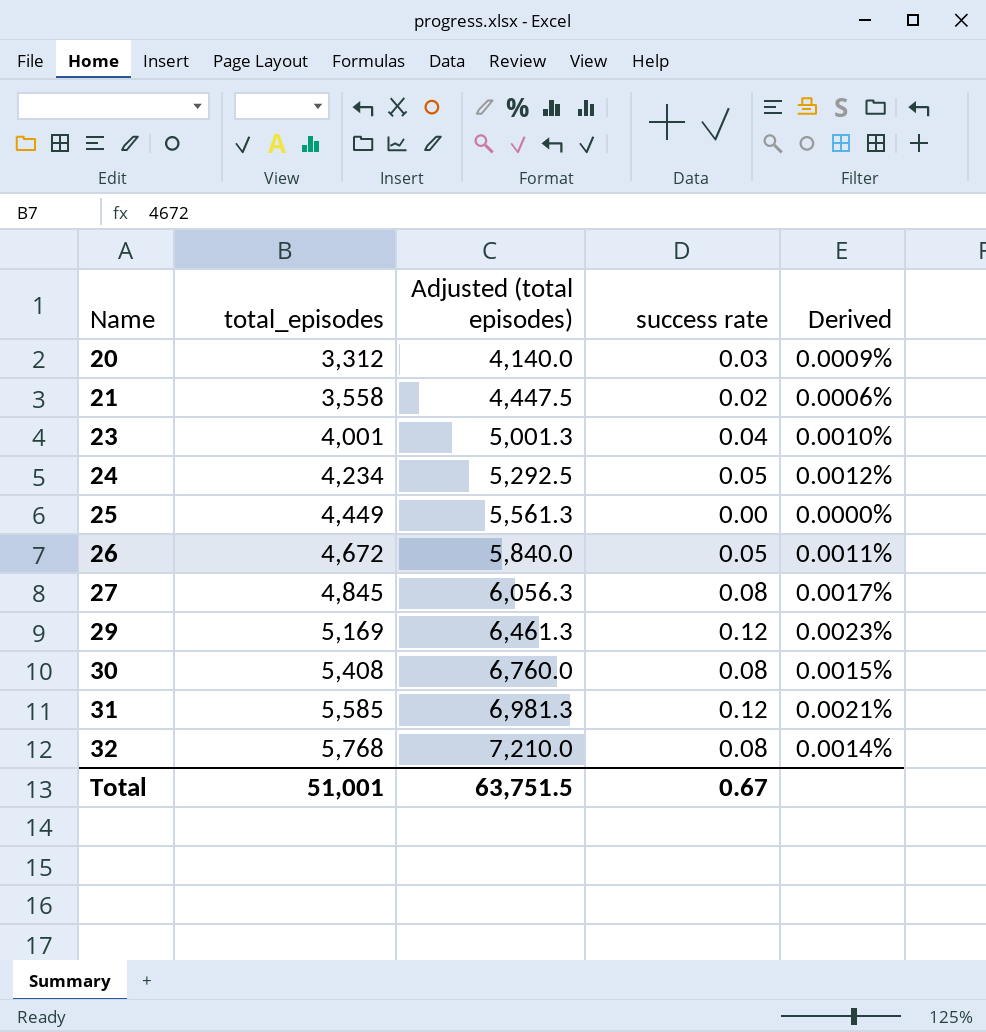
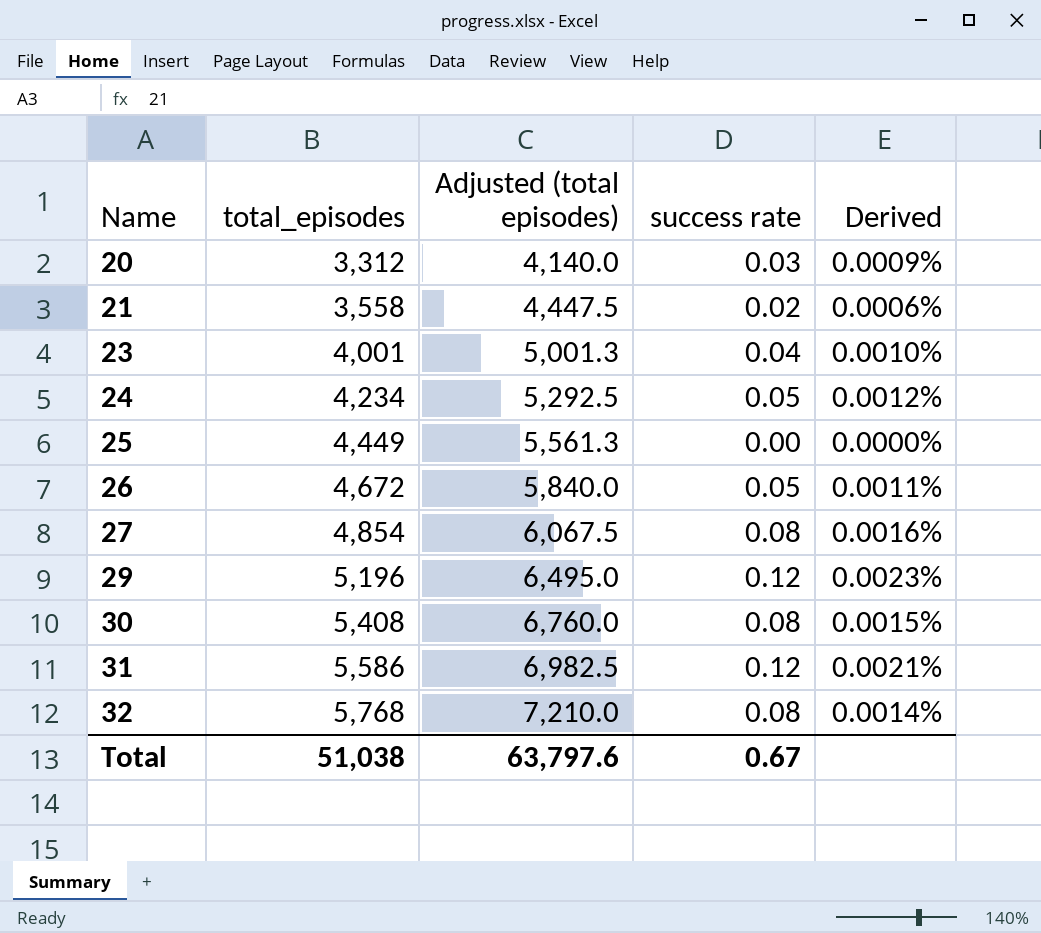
27 | total_episodes: 4,845 -> 4,854
27 | Adjusted (total episodes): 6,056.3 -> 6,067.5
27 | Derived: 0.0017% -> 0.0016%
29 | total_episodes: 5,169 -> 5,196
29 | Adjusted (total episodes): 6,461.3 -> 6,495.0
31 | total_episodes: 5,585 -> 5,586
31 | Adjusted (total episodes): 6,981.3 -> 6,982.5
Total | total_episodes: 51,001 -> 51,038
Total | Adjusted (total episodes): 63,751.5 -> 63,797.6

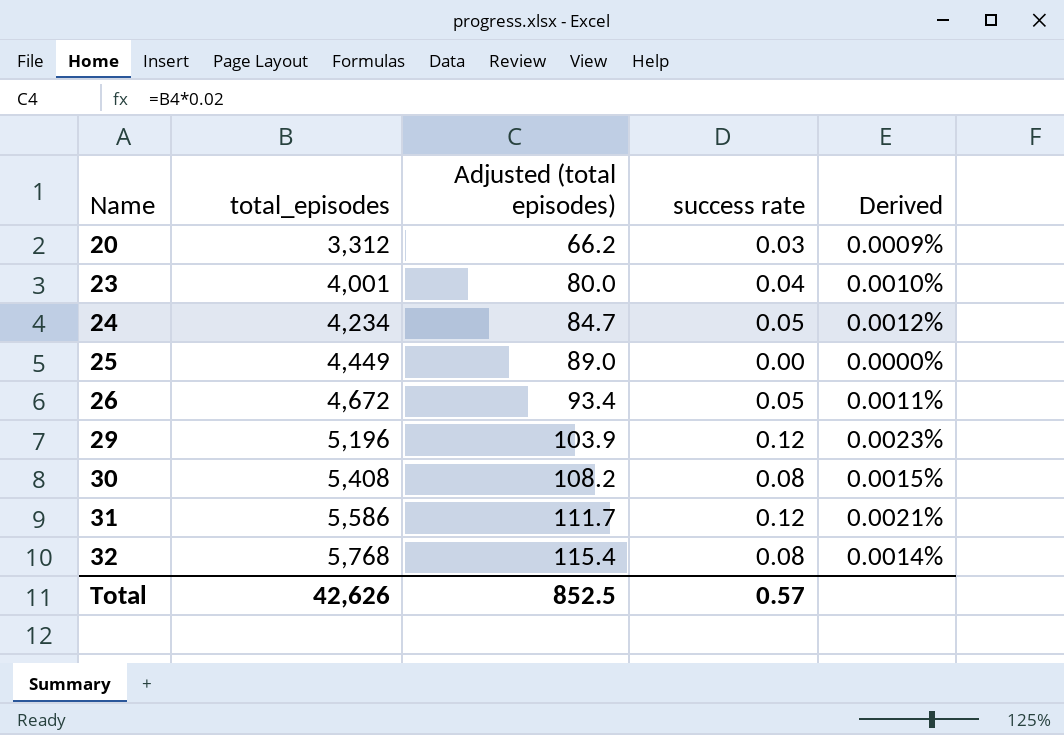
column Adjusted (total episodes) | formula: [total_episodes] * 1.25 -> [total_episodes] * 0.02
row 21: 3,558 | 4,447.5 | 0.02 | 0.0006% -> none
row 27: 4,854 | 6,067.5 | 0.08 | 0.0016% -> none
Total | total_episodes: 51,038 -> 42,626
Total | Adjusted (total episodes): 63,797.6 -> 852.5
Total | success rate: 0.67 -> 0.57

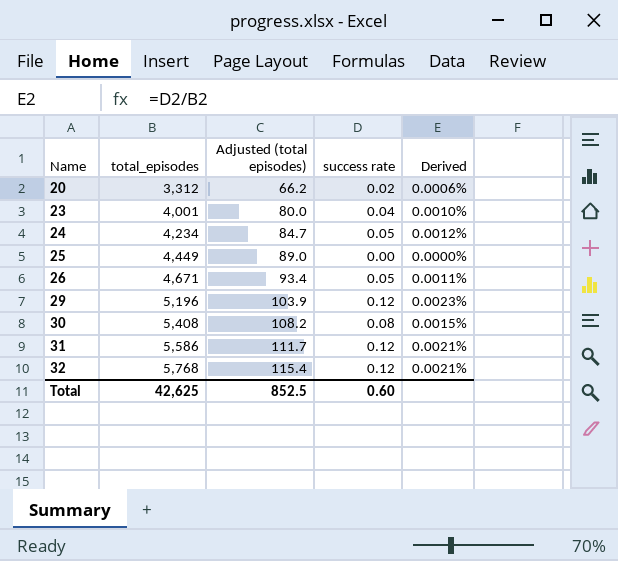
20 | success rate: 0.03 -> 0.02
20 | Derived: 0.0009% -> 0.0006%
26 | total_episodes: 4,672 -> 4,671
32 | success rate: 0.08 -> 0.12
32 | Derived: 0.0014% -> 0.0021%
Total | total_episodes: 42,626 -> 42,625
Total | success rate: 0.57 -> 0.60

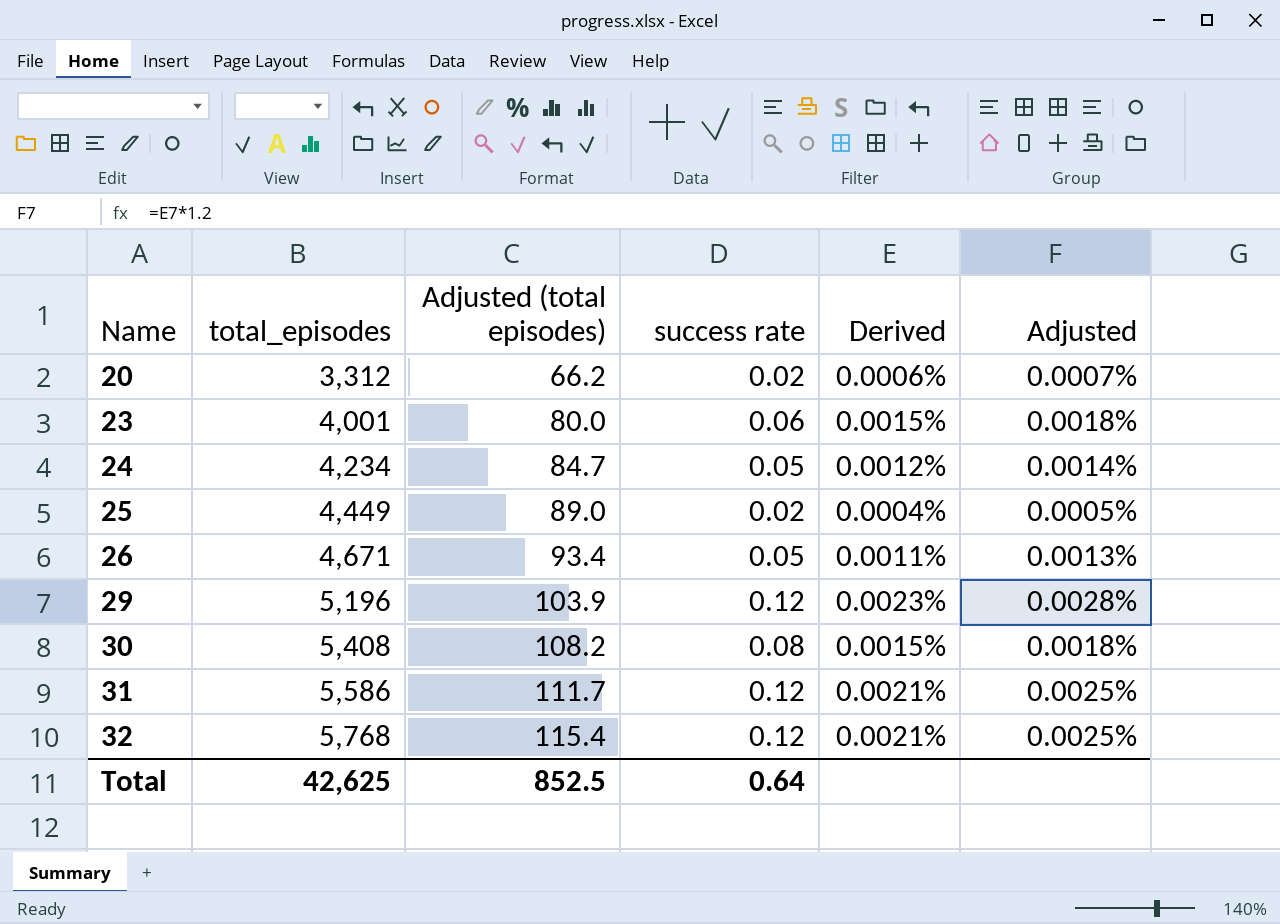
column Adjusted | formula: none -> [Derived] * 1.2
23 | success rate: 0.04 -> 0.06
23 | Derived: 0.0010% -> 0.0015%
25 | success rate: 0.00 -> 0.02
25 | Derived: 0.0000% -> 0.0004%
Total | success rate: 0.60 -> 0.64

